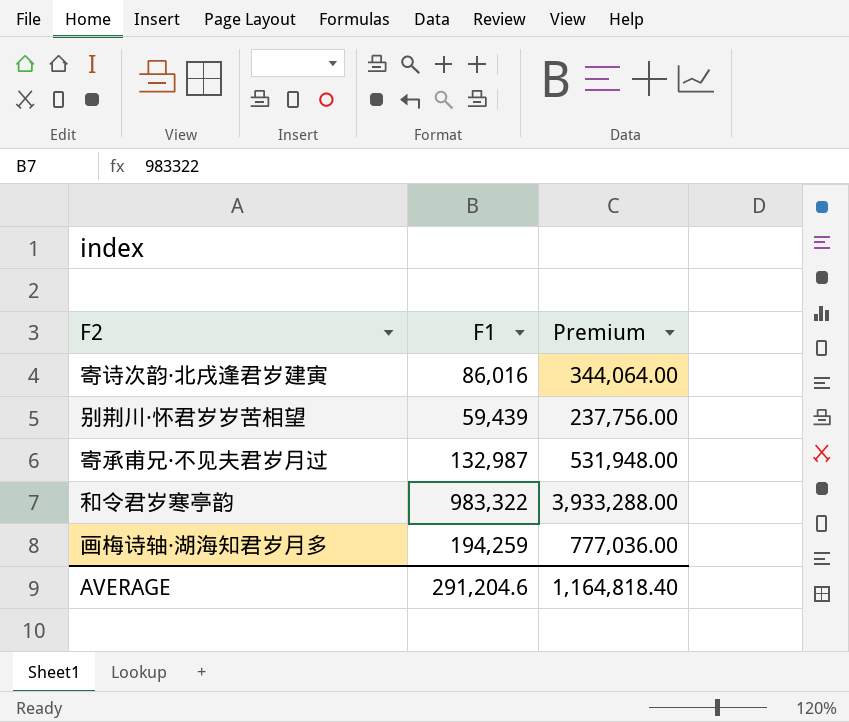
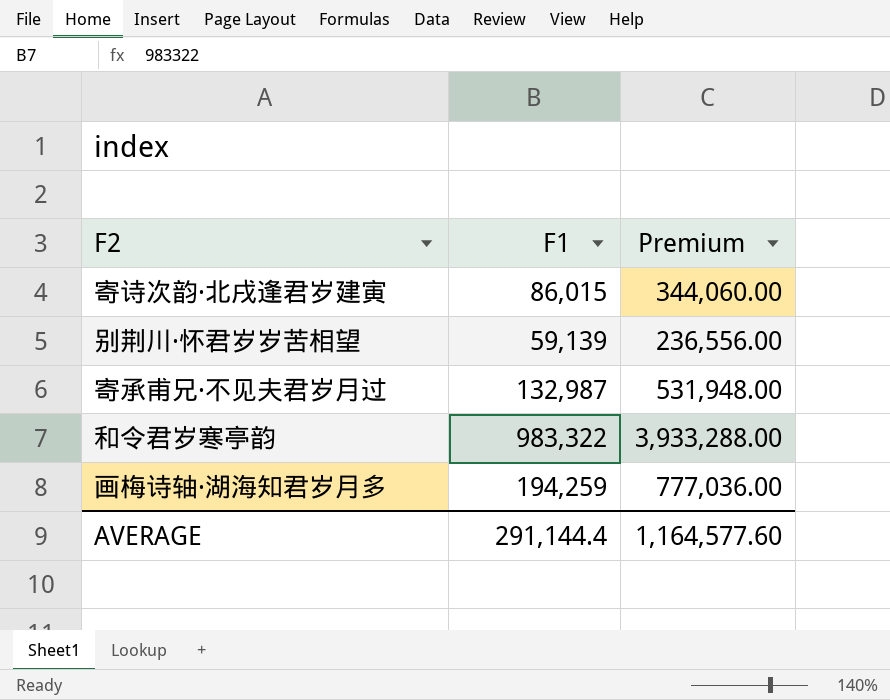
寄诗次韵·北戌逢君岁建寅 | F1: 86,016 -> 86,015
寄诗次韵·北戌逢君岁建寅 | Premium: 344,064.00 -> 344,060.00
别荆川·怀君岁岁苦相望 | F1: 59,439 -> 59,139
别荆川·怀君岁岁苦相望 | Premium: 237,756.00 -> 236,556.00
AVERAGE | F1: 291,204.6 -> 291,144.4
AVERAGE | Premium: 1,164,818.40 -> 1,164,577.60

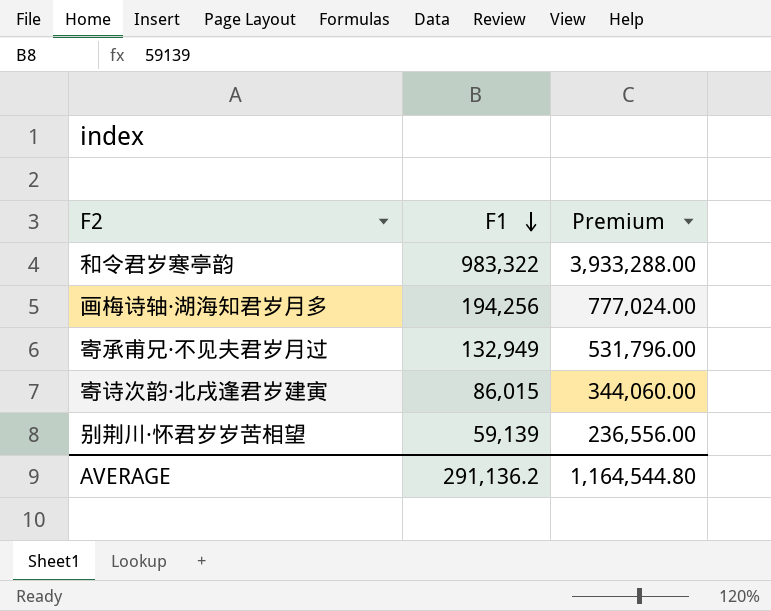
row order: none -> F1 descending
画梅诗轴·湖海知君岁月多 | F1: 194,259 -> 194,256
画梅诗轴·湖海知君岁月多 | Premium: 777,036.00 -> 777,024.00
寄承甫兄·不见夫君岁月过 | F1: 132,987 -> 132,949
寄承甫兄·不见夫君岁月过 | Premium: 531,948.00 -> 531,796.00
AVERAGE | F1: 291,144.4 -> 291,136.2
AVERAGE | Premium: 1,164,577.60 -> 1,164,544.80

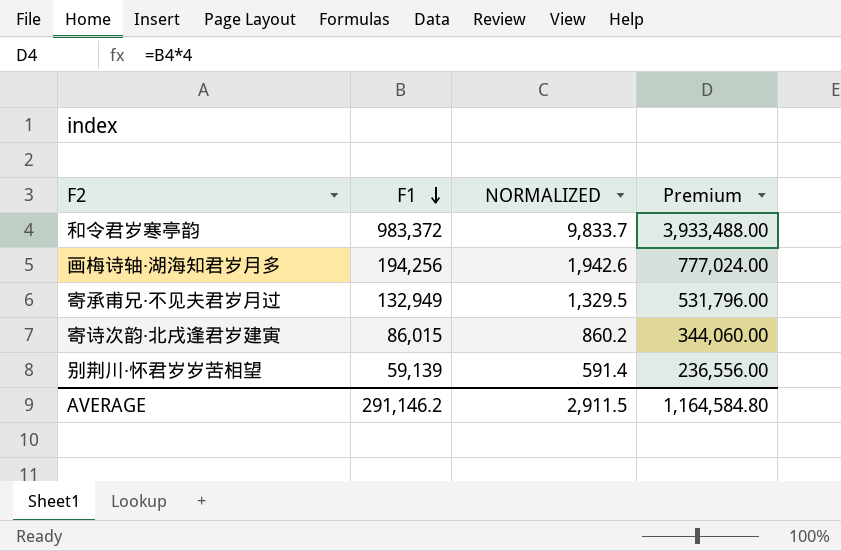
column NORMALIZED | formula: none -> [F1] * 0.01
和令君岁寒亭韵 | F1: 983,322 -> 983,372
和令君岁寒亭韵 | Premium: 3,933,288.00 -> 3,933,488.00
AVERAGE | F1: 291,136.2 -> 291,146.2
AVERAGE | Premium: 1,164,544.80 -> 1,164,584.80

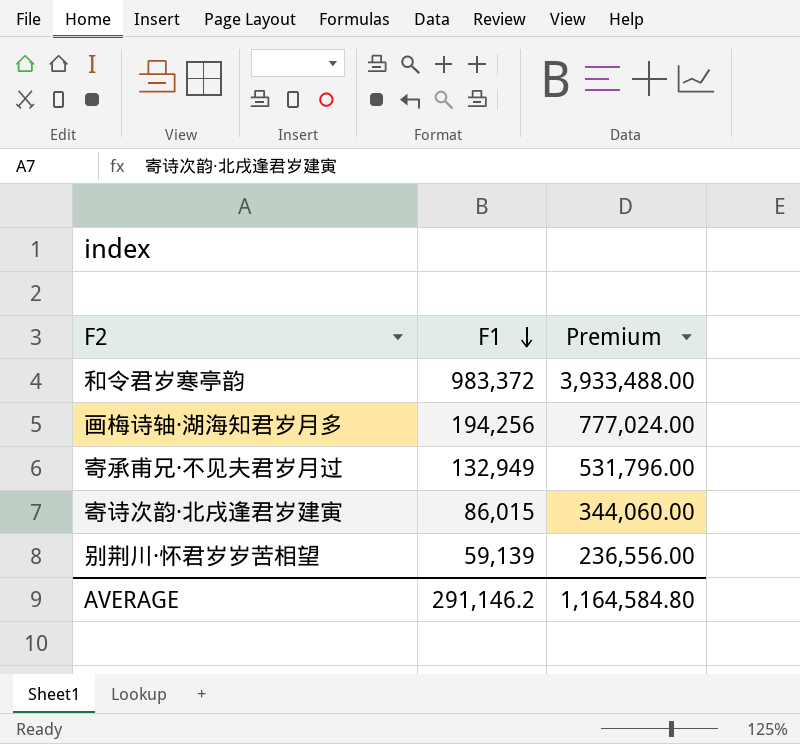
column NORMALIZED | formula: [F1] * 0.01 -> none

